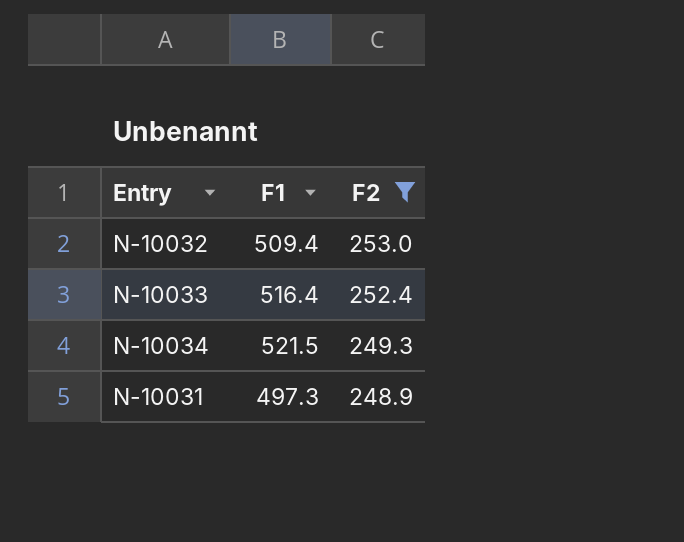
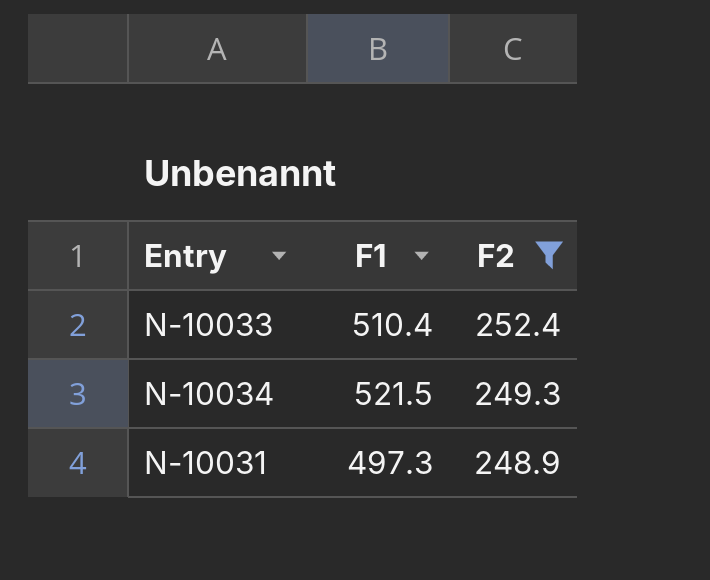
row N-10032: 509.4 | 253.0 -> none
N-10033 | F1: 516.4 -> 510.4

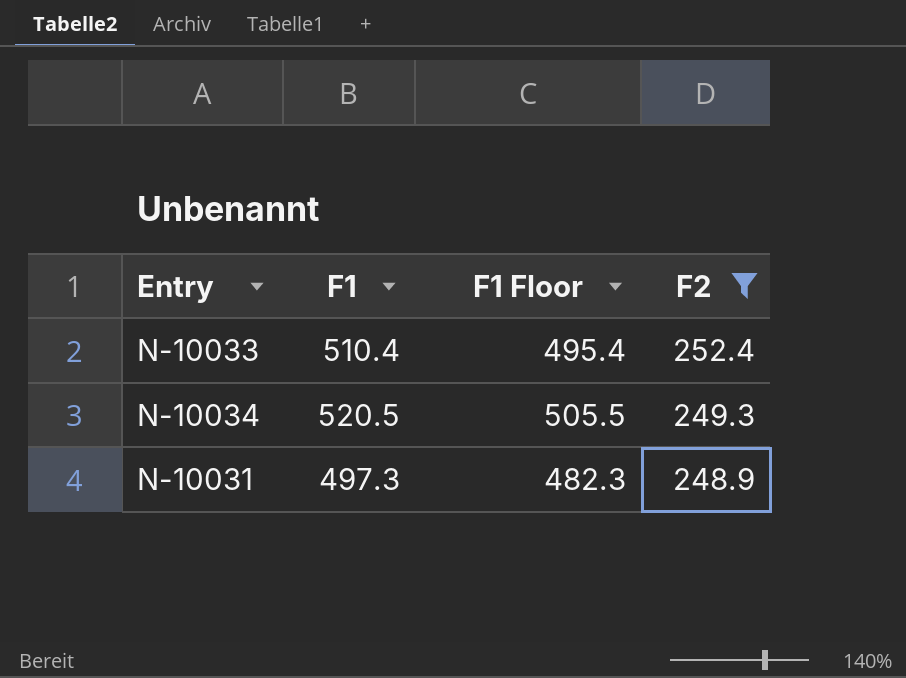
column F1 Floor | formula: none -> [F1] - 15
N-10034 | F1: 521.5 -> 520.5

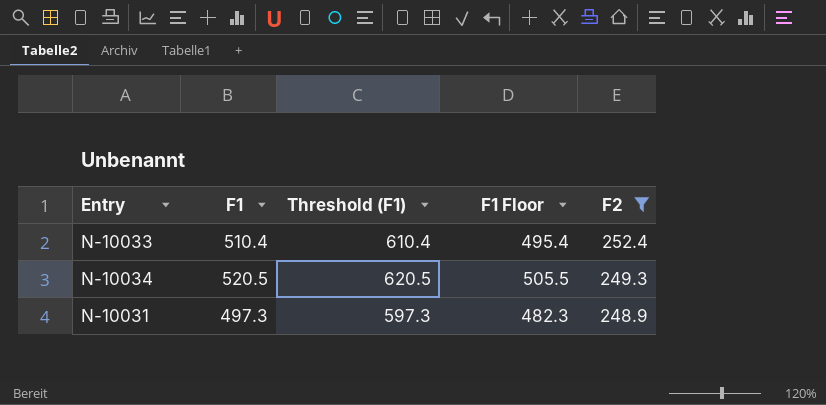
column Threshold (F1) | formula: none -> [F1] + 100

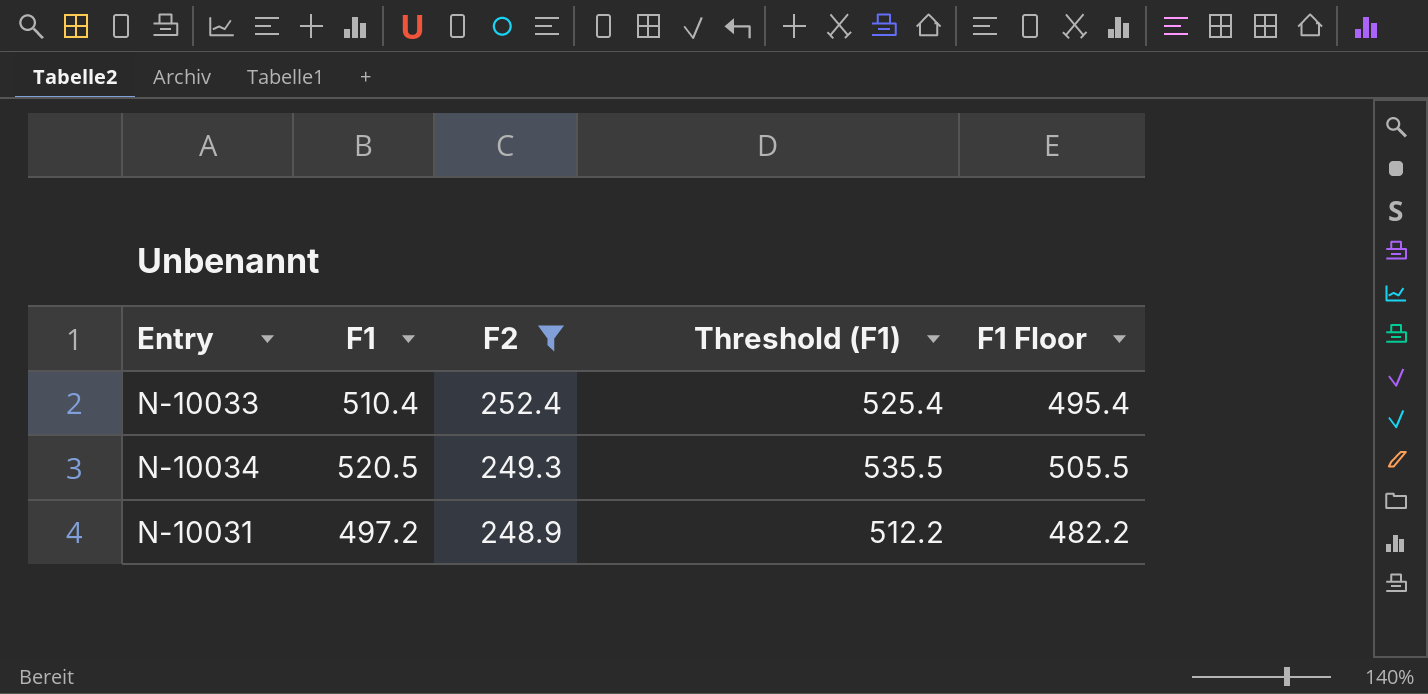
column F2 | position: 5 -> 3
column Threshold (F1) | formula: [F1] + 100 -> [F1] + 15
N-10031 | F1: 497.3 -> 497.2
N-10031 | F1 Floor: 482.3 -> 482.2

